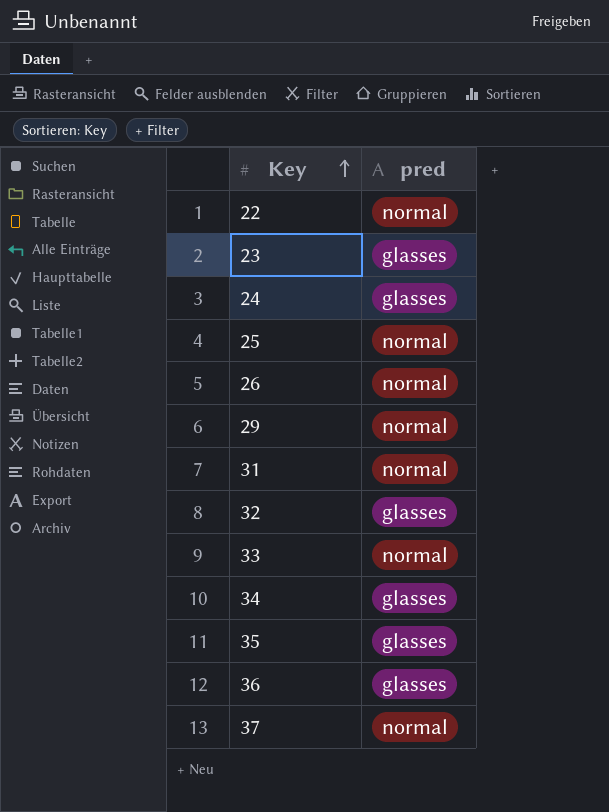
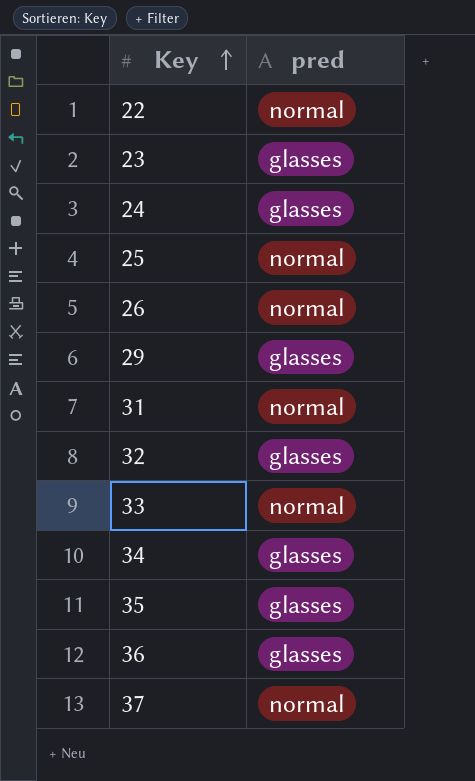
29 | pred: normal -> glasses

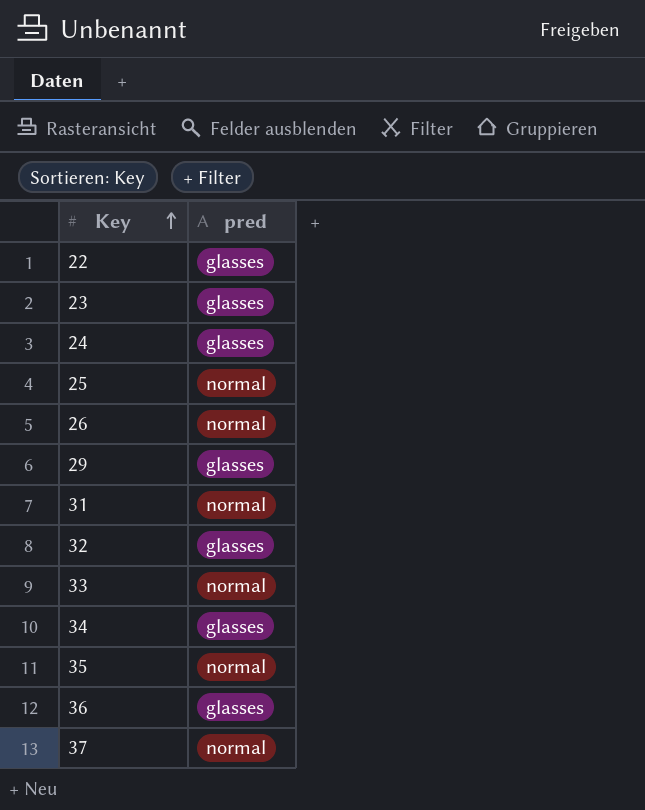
22 | pred: normal -> glasses
35 | pred: glasses -> normal

